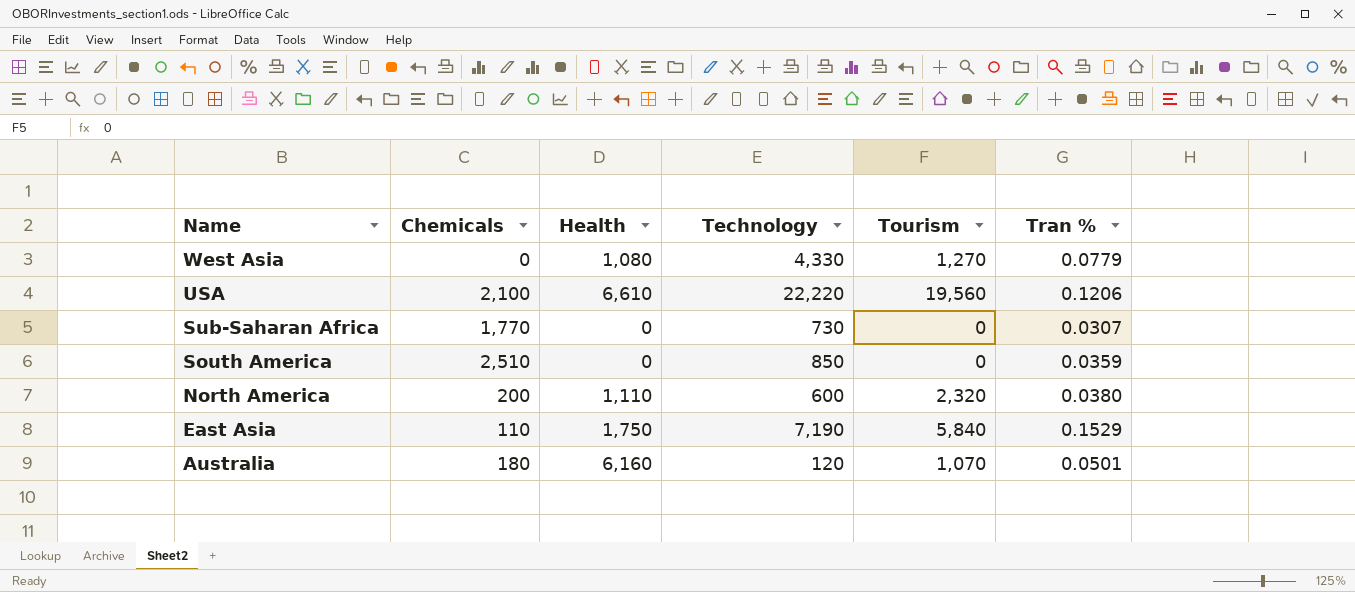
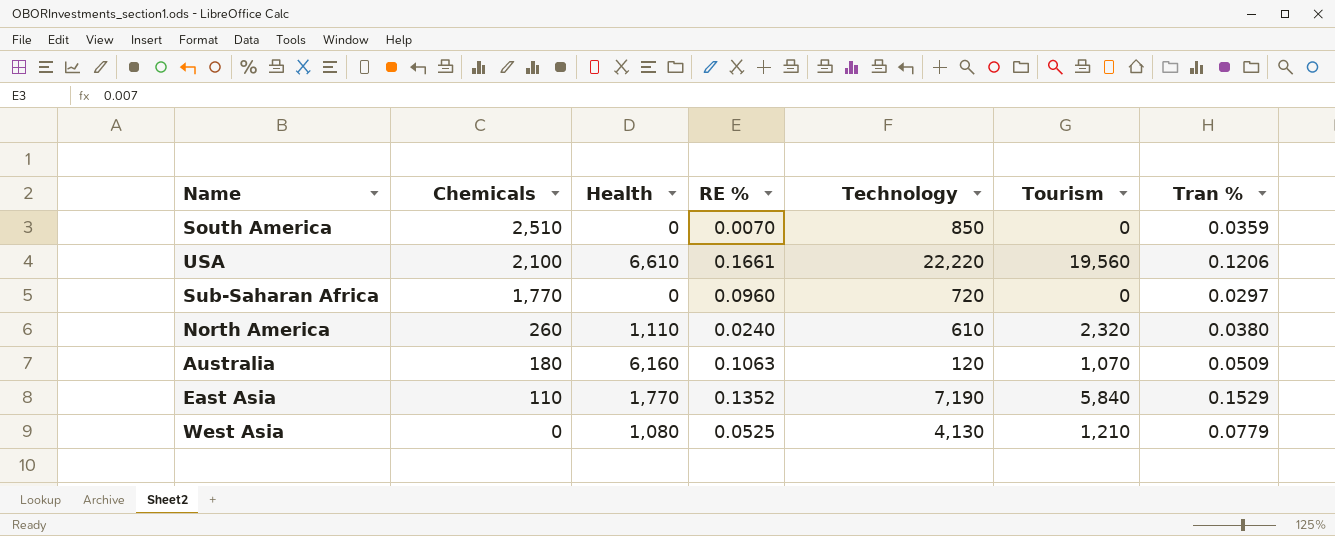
row order: Name descending -> Chemicals descending
column RE % | position: none -> 4
Sub-Saharan Africa | Technology: 730 -> 720
Sub-Saharan Africa | Tran %: 0.0307 -> 0.0297
North America | Chemicals: 200 -> 260
North America | Technology: 600 -> 610
Australia | Tran %: 0.0501 -> 0.0509
East Asia | Health: 1,750 -> 1,770
West Asia | Technology: 4,330 -> 4,130
West Asia | Tourism: 1,270 -> 1,210

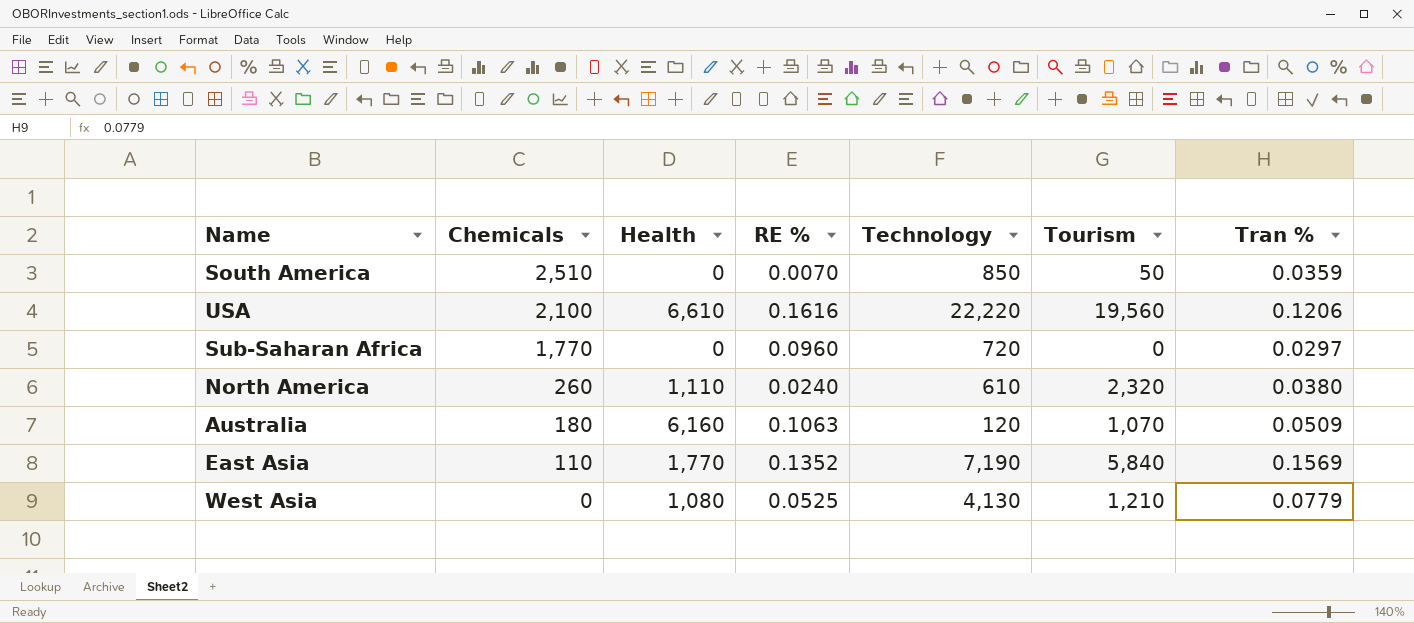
South America | Tourism: 0 -> 50
USA | RE %: 0.1661 -> 0.1616
East Asia | Tran %: 0.1529 -> 0.1569

